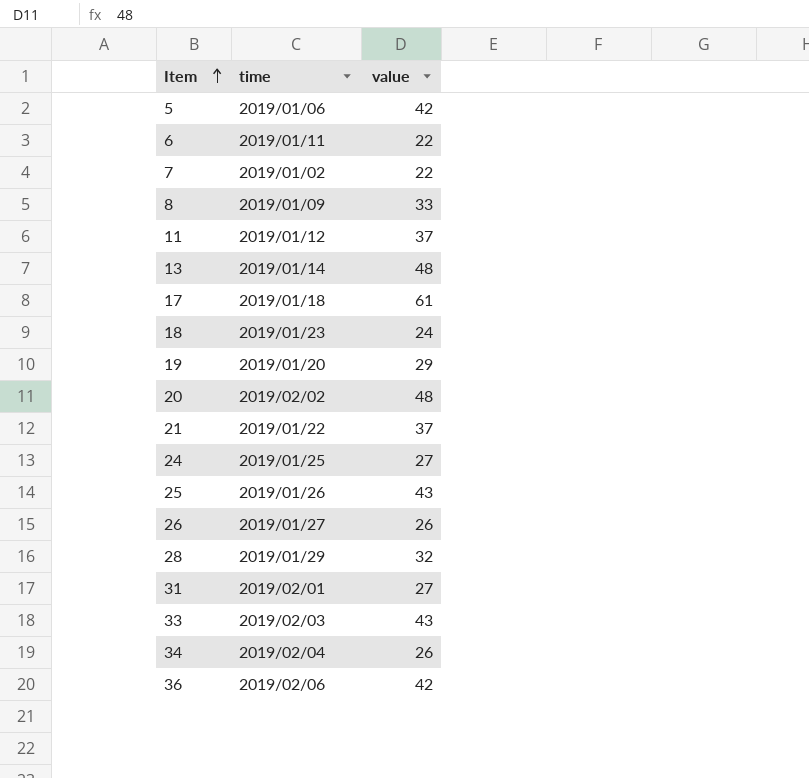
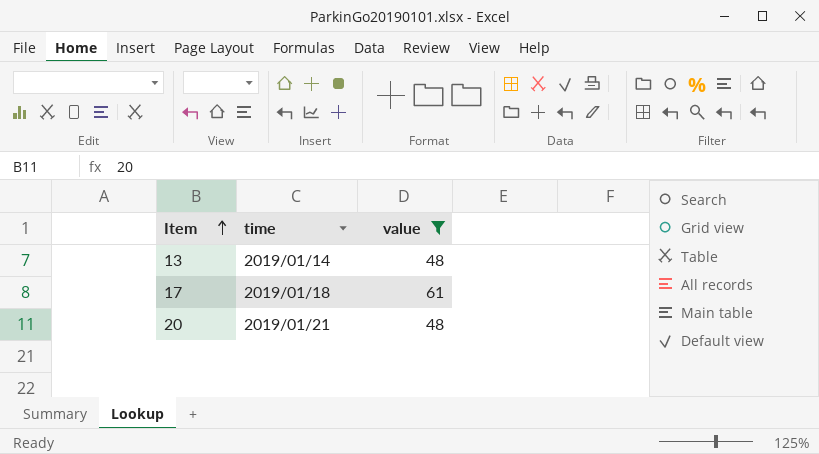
filter: none -> value >= 48
20 | time: 2019/02/02 -> 2019/01/21

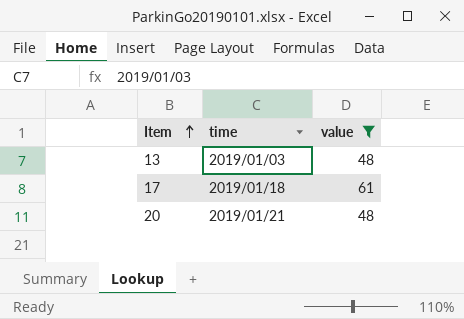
13 | time: 2019/01/14 -> 2019/01/03

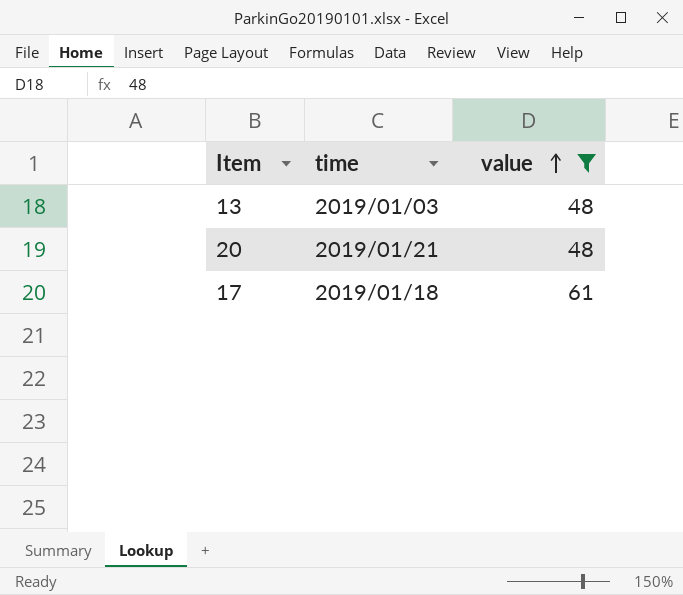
row order: Item ascending -> value ascending

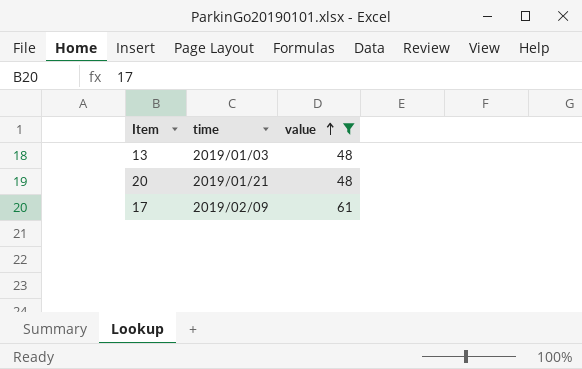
17 | time: 2019/01/18 -> 2019/02/09

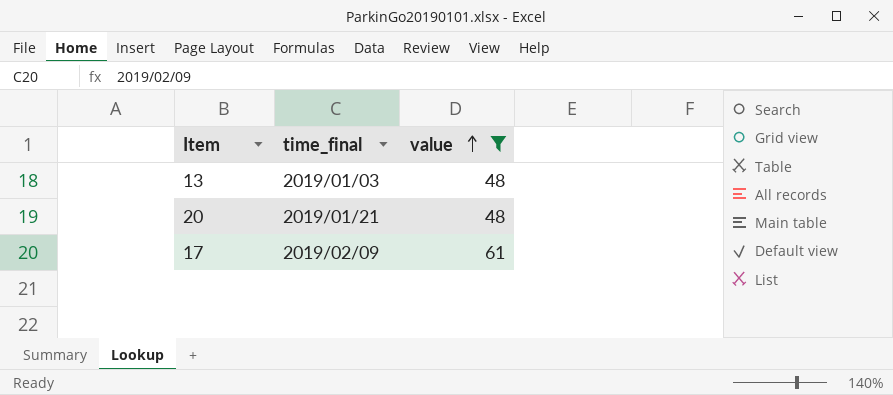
column name: time -> time_final

